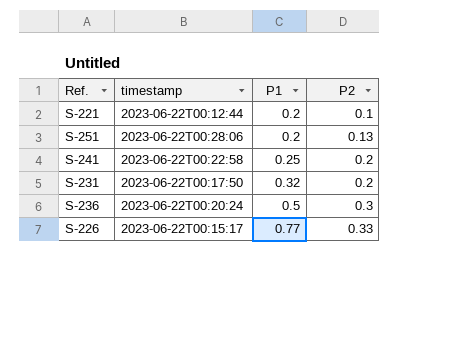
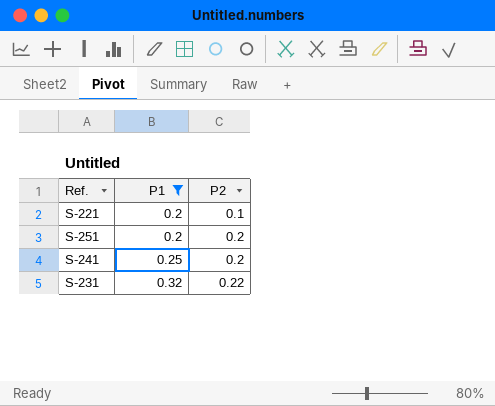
filter: none -> P1 <= 0.32
column timestamp | position: 2 -> none
S-251 | P2: 0.13 -> 0.2
S-231 | P2: 0.2 -> 0.22

